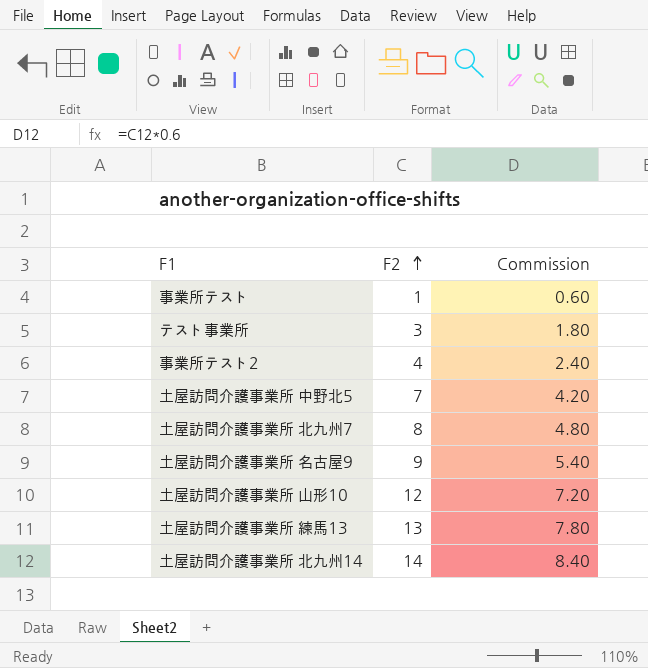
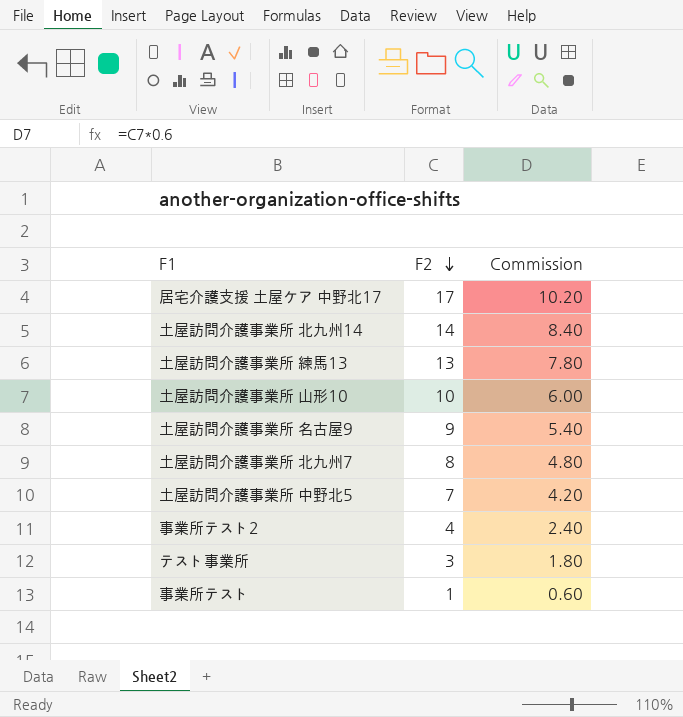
row order: F2 ascending -> F2 descending
row 居宅介護支援 土屋ケア 中野北17: none -> 17 | 10.20
土屋訪問介護事業所 山形10 | F2: 12 -> 10
土屋訪問介護事業所 山形10 | Commission: 7.20 -> 6.00

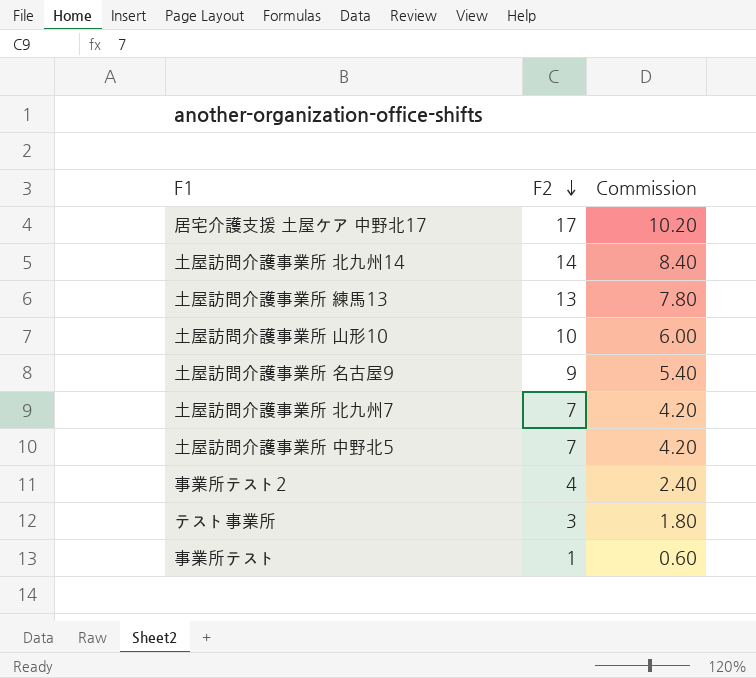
土屋訪問介護事業所 北九州7 | F2: 8 -> 7
土屋訪問介護事業所 北九州7 | Commission: 4.80 -> 4.20

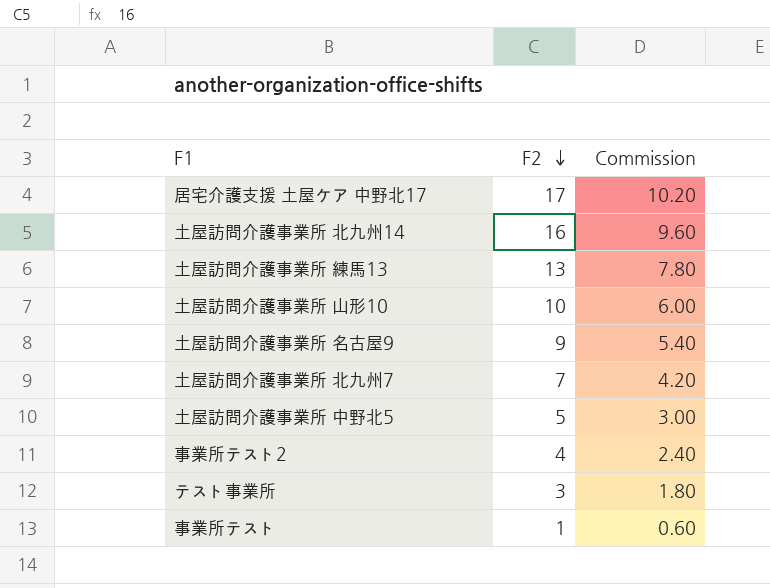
土屋訪問介護事業所 北九州14 | F2: 14 -> 16
土屋訪問介護事業所 北九州14 | Commission: 8.40 -> 9.60
土屋訪問介護事業所 中野北5 | F2: 7 -> 5
土屋訪問介護事業所 中野北5 | Commission: 4.20 -> 3.00

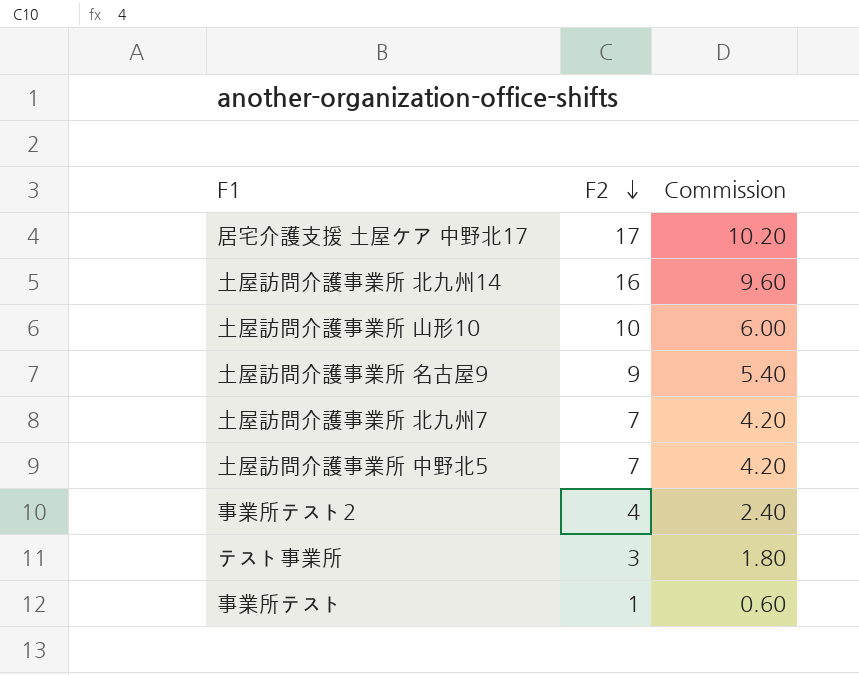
row 土屋訪問介護事業所 練馬13: 13 | 7.80 -> none
土屋訪問介護事業所 中野北5 | F2: 5 -> 7
土屋訪問介護事業所 中野北5 | Commission: 3.00 -> 4.20

